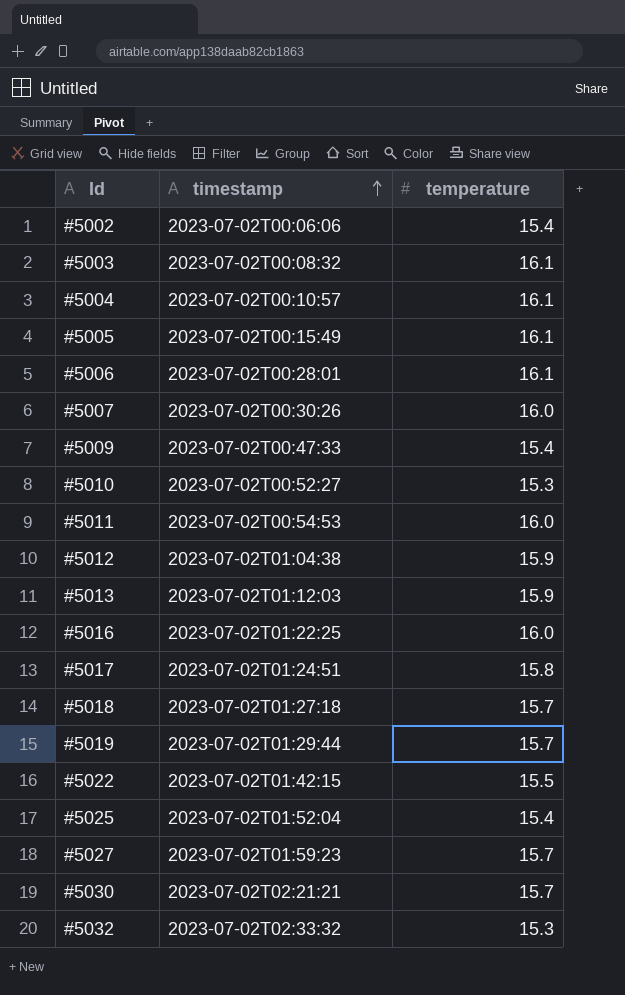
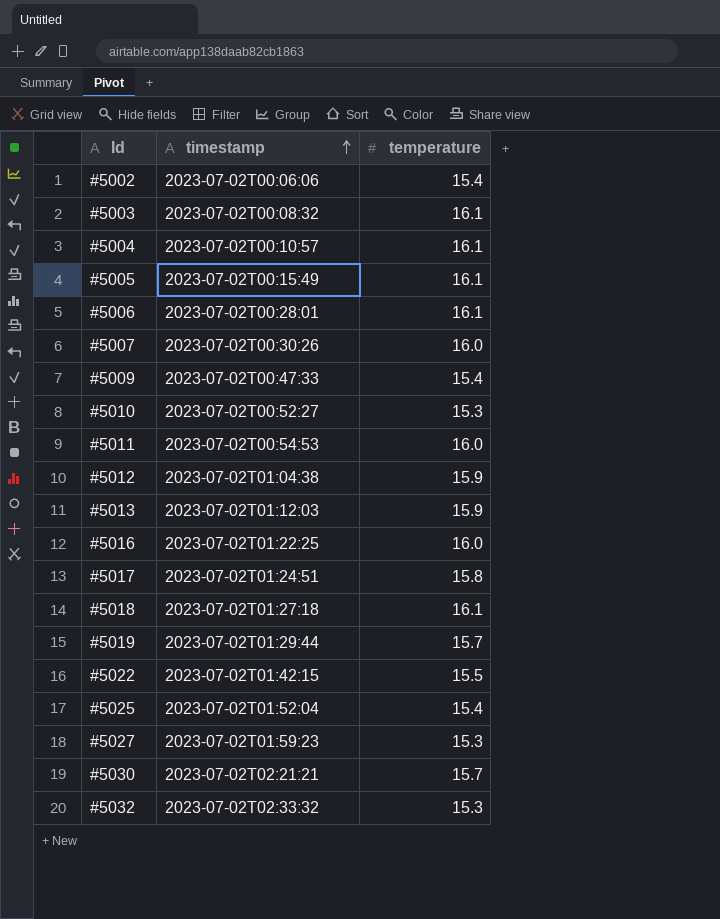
#5018 | temperature: 15.7 -> 16.1
#5027 | temperature: 15.7 -> 15.3

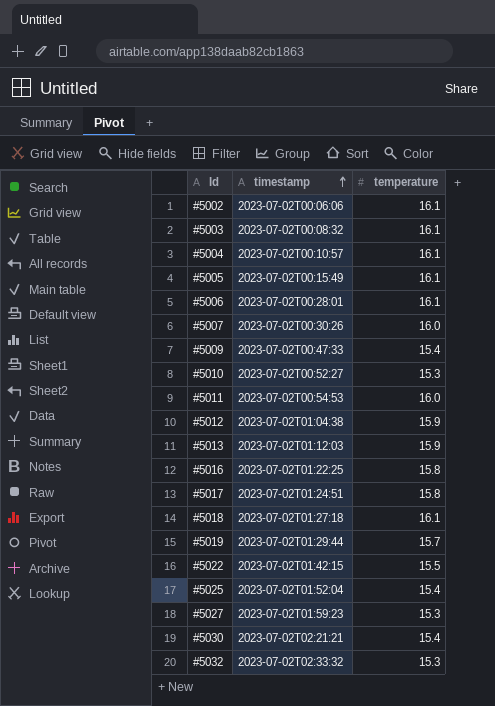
#5002 | temperature: 15.4 -> 16.1
#5016 | temperature: 16.0 -> 15.8
#5030 | temperature: 15.7 -> 15.4

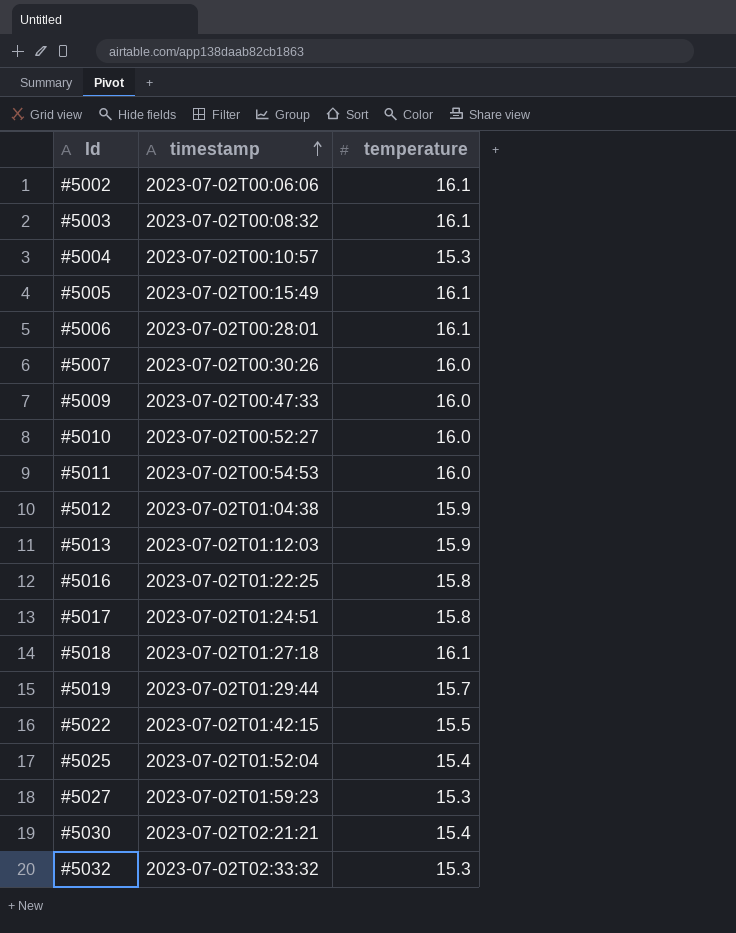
#5004 | temperature: 16.1 -> 15.3
#5009 | temperature: 15.4 -> 16.0
#5010 | temperature: 15.3 -> 16.0

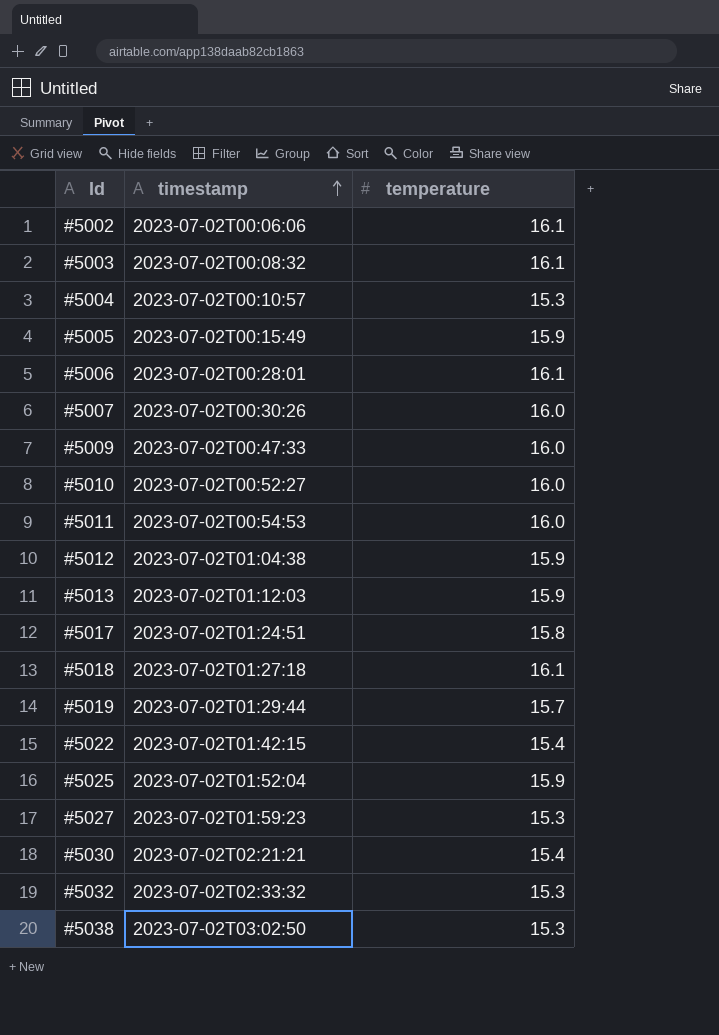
row #5016: 2023-07-02T01:22:25 | 15.8 -> none
#5005 | temperature: 16.1 -> 15.9
#5022 | temperature: 15.5 -> 15.4
#5025 | temperature: 15.4 -> 15.9
row #5038: none -> 2023-07-02T03:02:50 | 15.3

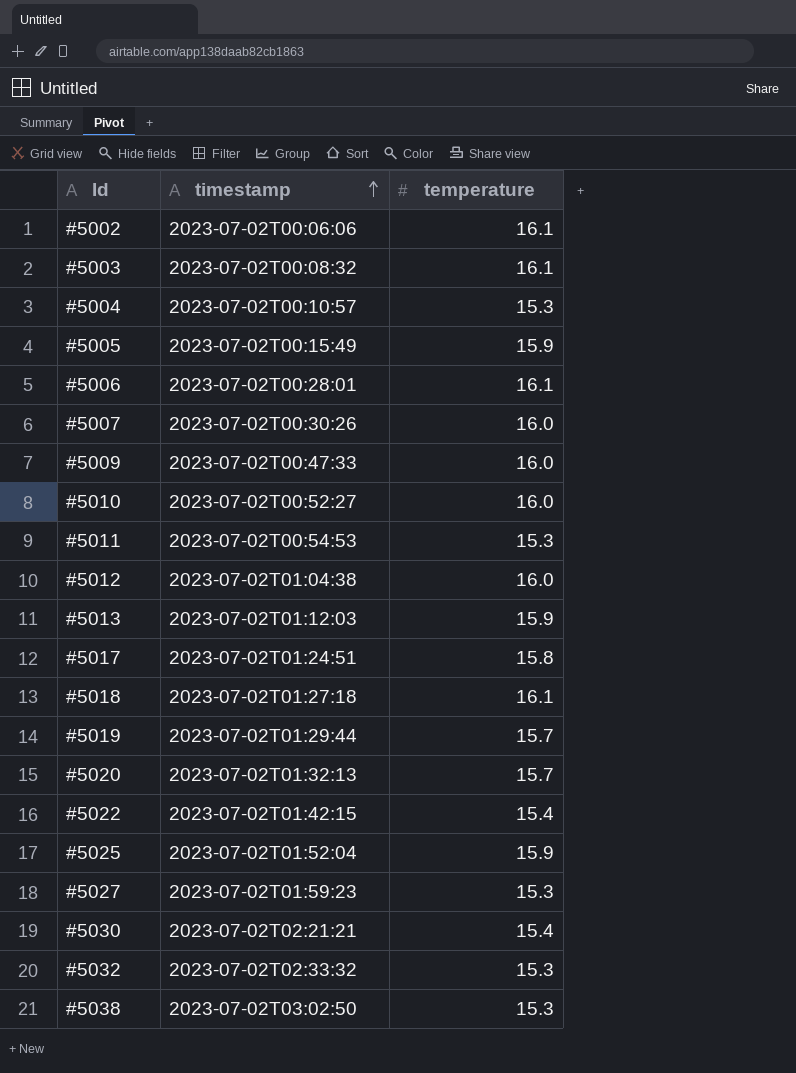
#5011 | temperature: 16.0 -> 15.3
#5012 | temperature: 15.9 -> 16.0
row #5020: none -> 2023-07-02T01:32:13 | 15.7

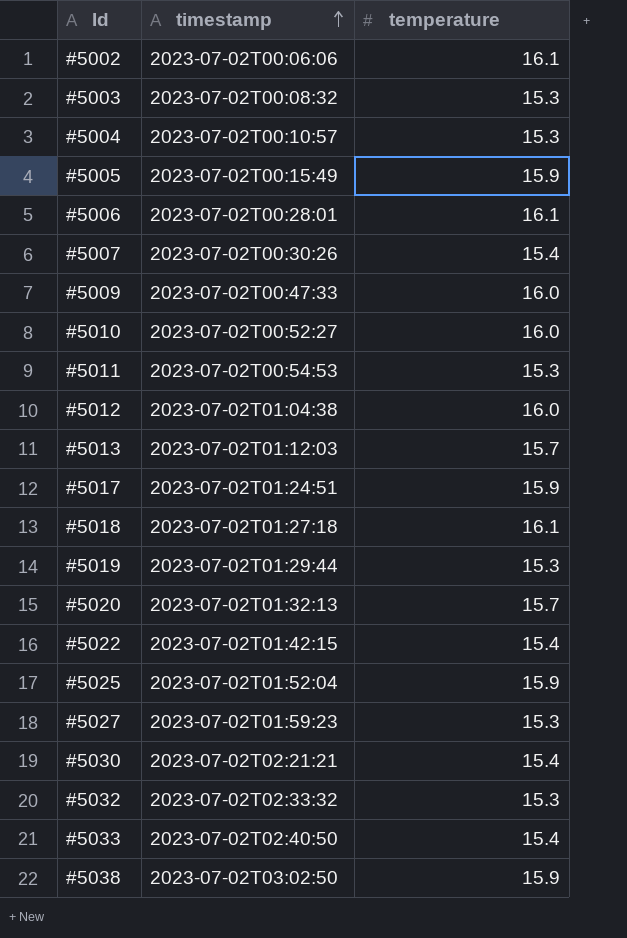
#5003 | temperature: 16.1 -> 15.3
#5007 | temperature: 16.0 -> 15.4
#5013 | temperature: 15.9 -> 15.7
#5017 | temperature: 15.8 -> 15.9
#5019 | temperature: 15.7 -> 15.3
row #5033: none -> 2023-07-02T02:40:50 | 15.4
#5038 | temperature: 15.3 -> 15.9

